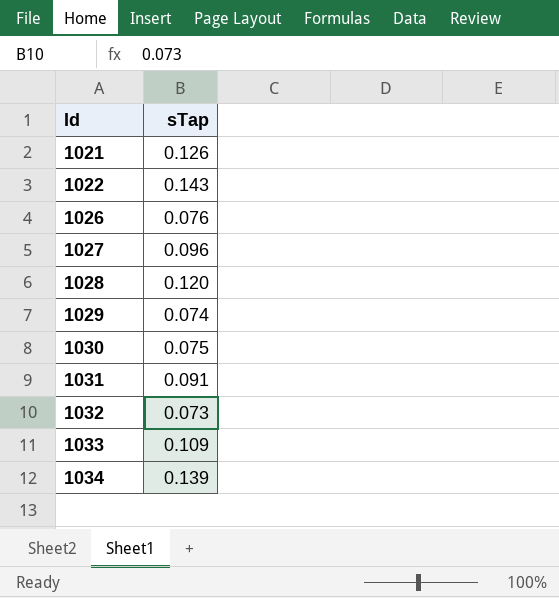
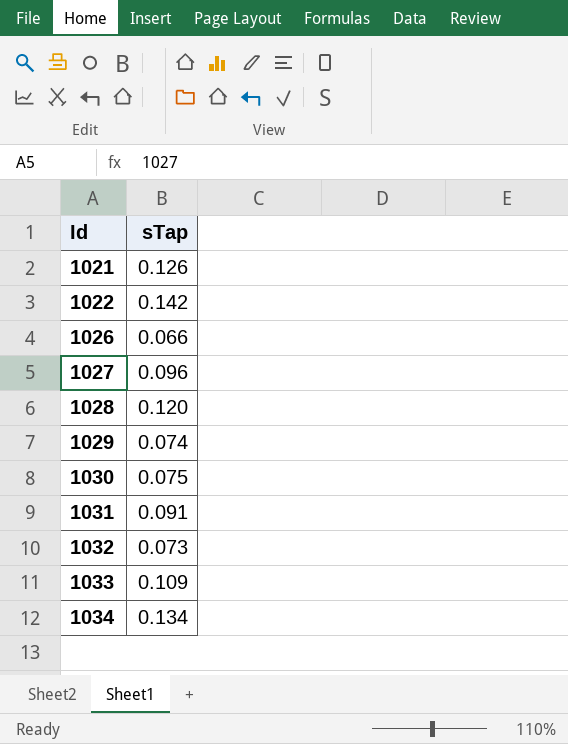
1022 | sTap: 0.143 -> 0.142
1026 | sTap: 0.076 -> 0.066
1034 | sTap: 0.139 -> 0.134

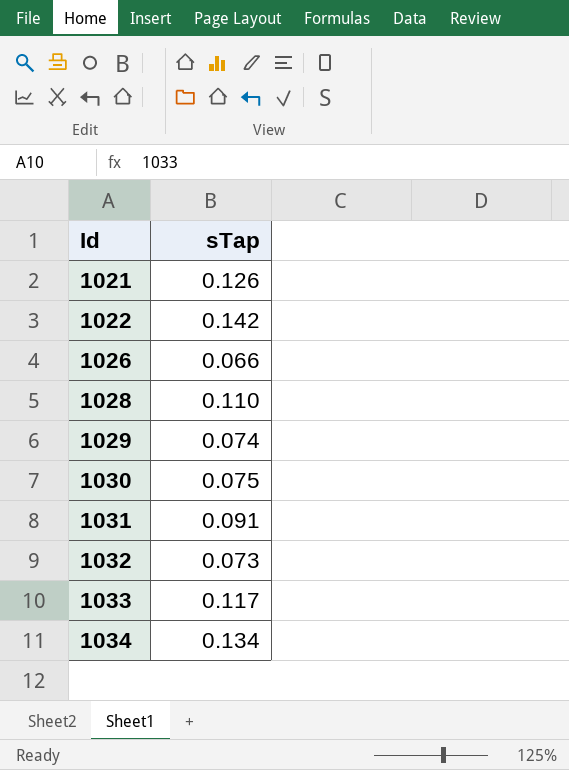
row 1027: 0.096 -> none
1028 | sTap: 0.120 -> 0.110
1033 | sTap: 0.109 -> 0.117

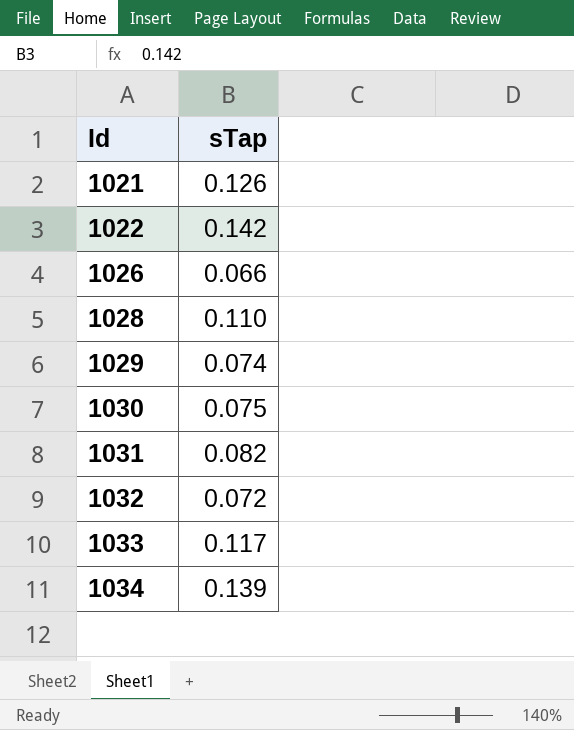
1031 | sTap: 0.091 -> 0.082
1032 | sTap: 0.073 -> 0.072
1034 | sTap: 0.134 -> 0.139

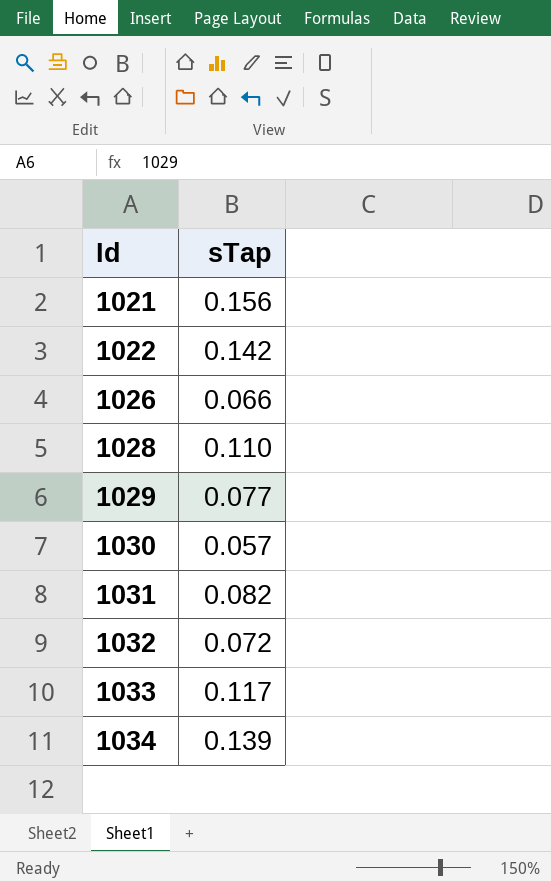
1021 | sTap: 0.126 -> 0.156
1029 | sTap: 0.074 -> 0.077
1030 | sTap: 0.075 -> 0.057

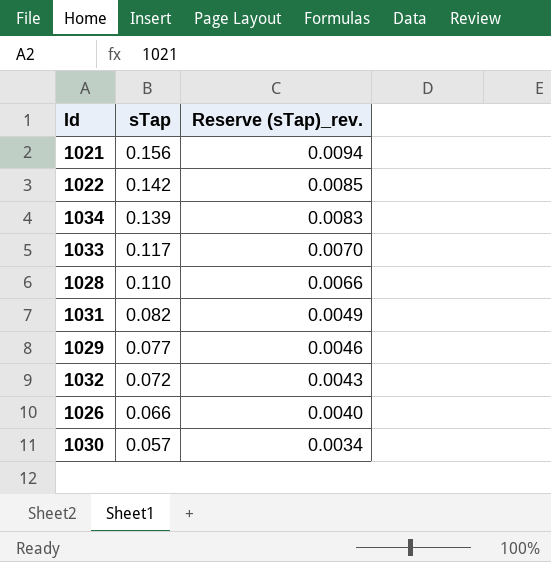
row order: Id ascending -> sTap descending
column Reserve (sTap)_rev. | formula: none -> [sTap] * 0.06

